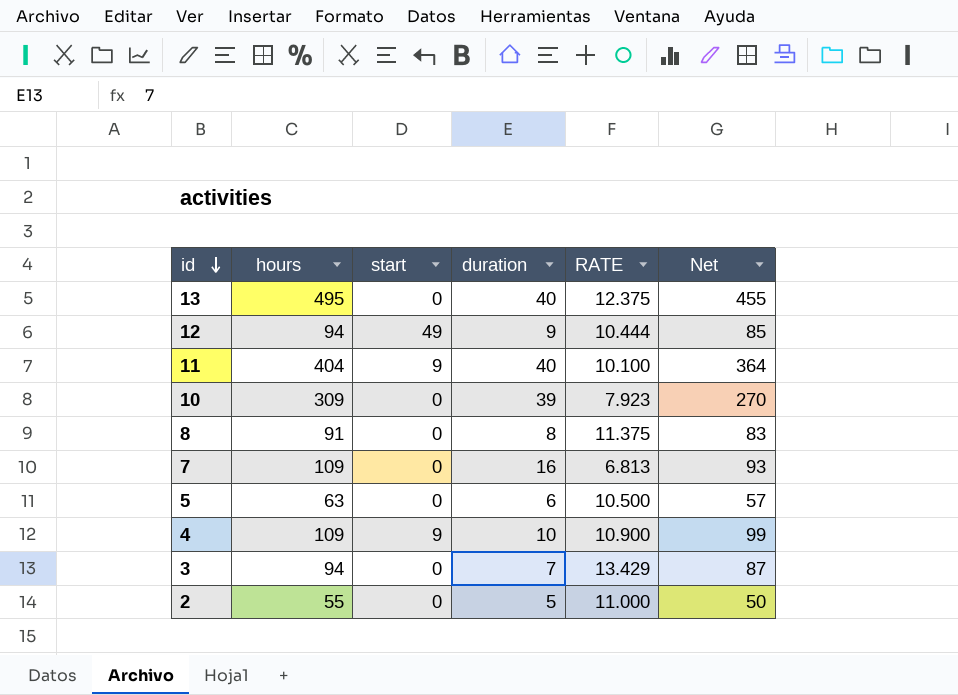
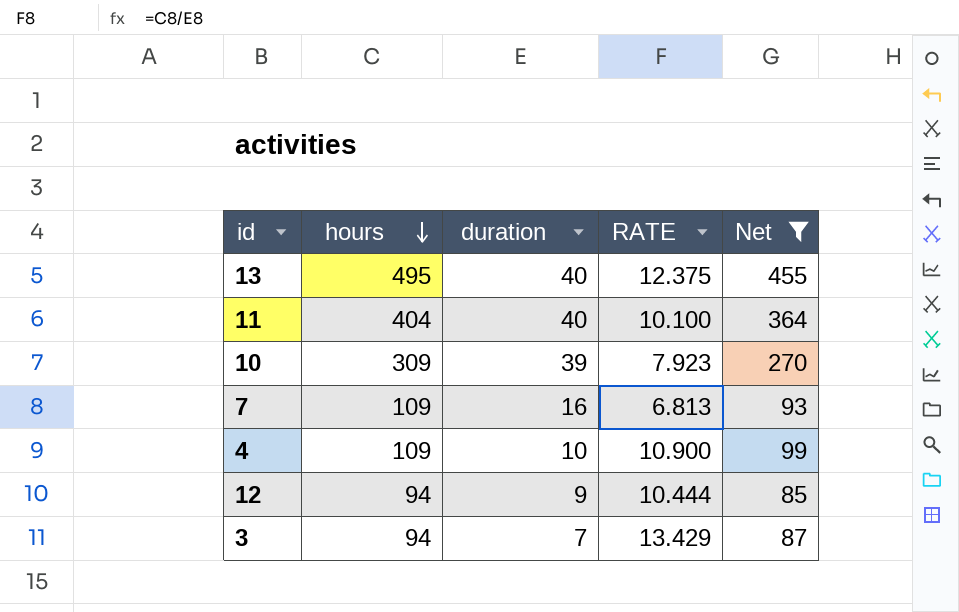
filter: none -> Net >= 85
row order: id descending -> hours descending
column start | position: 3 -> none

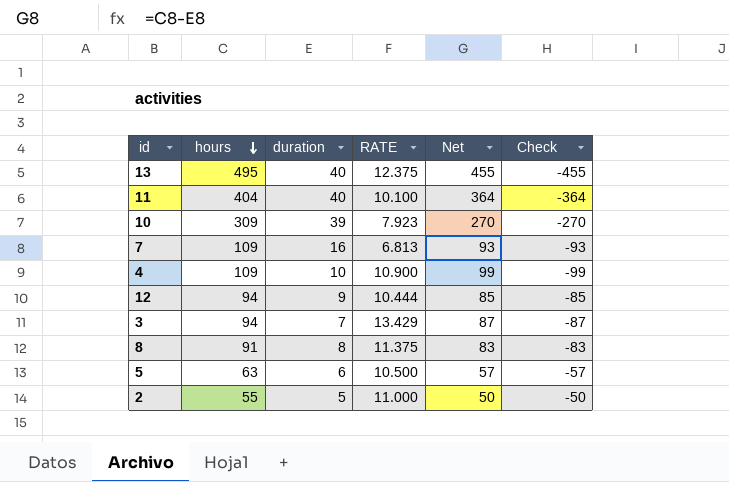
filter: Net >= 85 -> none
column Check | formula: none -> [duration] - [hours]

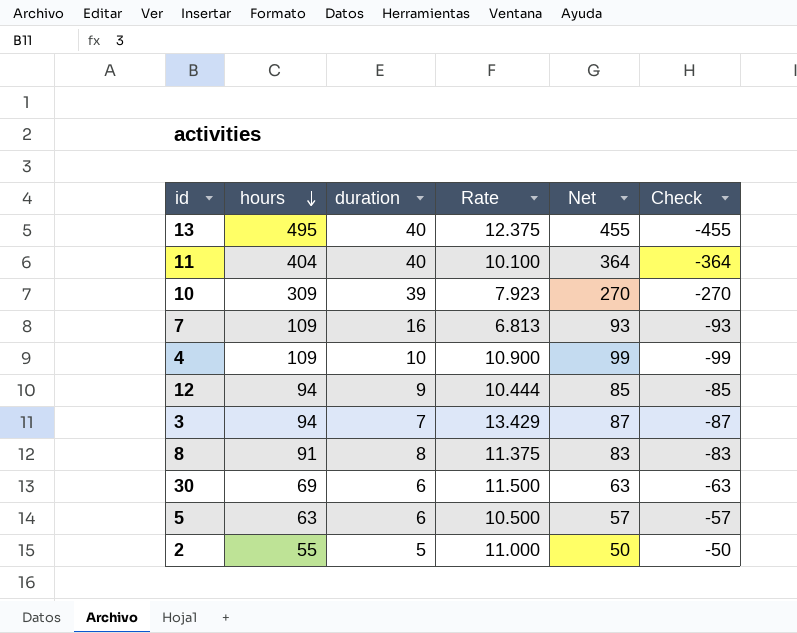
column name: RATE -> Rate
row 30: none -> 69 | 6 | 11.500 | 63 | -63

